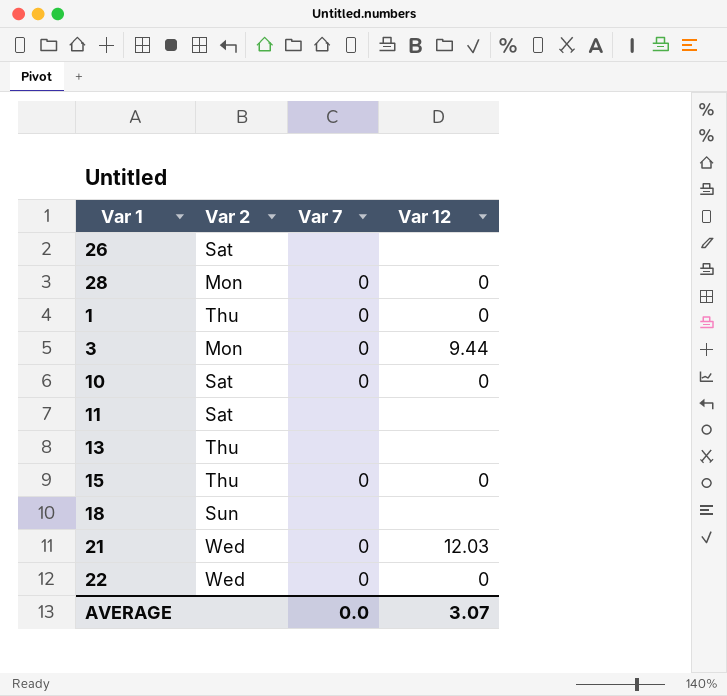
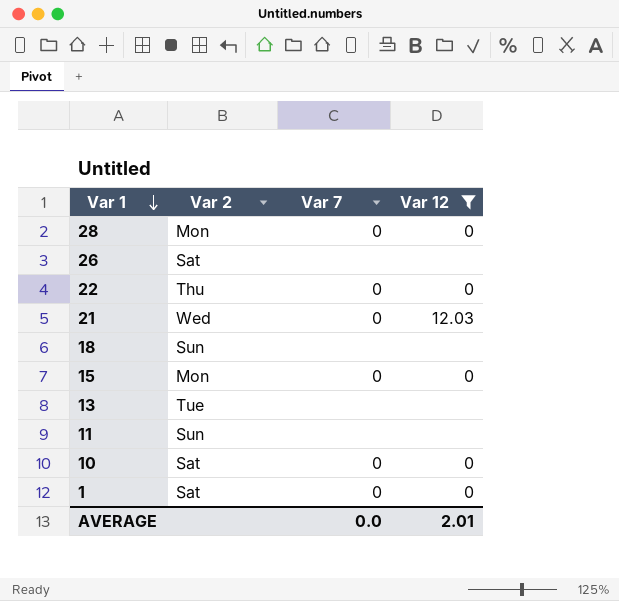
filter: none -> Var 12 != 9.44
row order: none -> Var 1 descending
22 | Var 2: Wed -> Thu
15 | Var 2: Thu -> Mon
13 | Var 2: Thu -> Tue
11 | Var 2: Sat -> Sun
1 | Var 2: Thu -> Sat
AVERAGE | Var 12: 3.07 -> 2.01

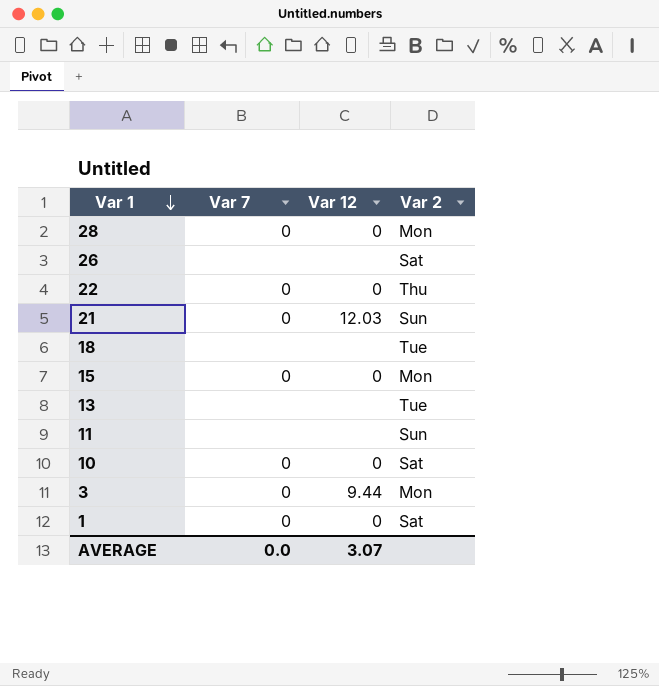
filter: Var 12 != 9.44 -> none
column Var 2 | position: 2 -> 4
21 | Var 2: Wed -> Sun
18 | Var 2: Sun -> Tue
AVERAGE | Var 12: 2.01 -> 3.07

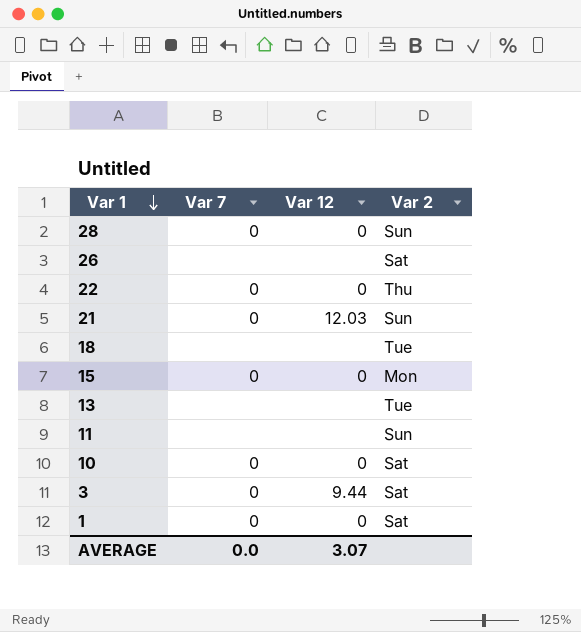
28 | Var 2: Mon -> Sun
3 | Var 2: Mon -> Sat

